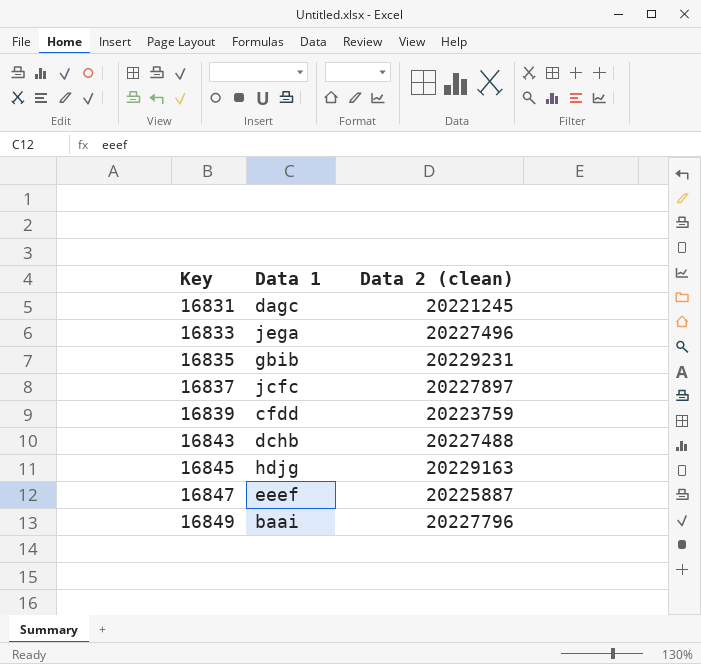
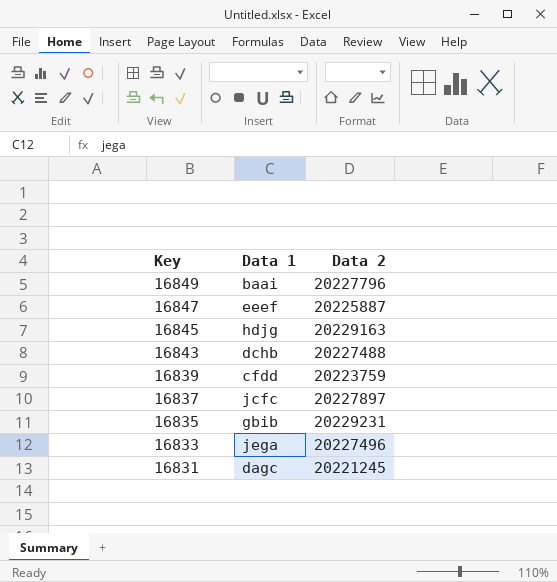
row order: Key ascending -> Key descending
column name: Data 2 (clean) -> Data 2

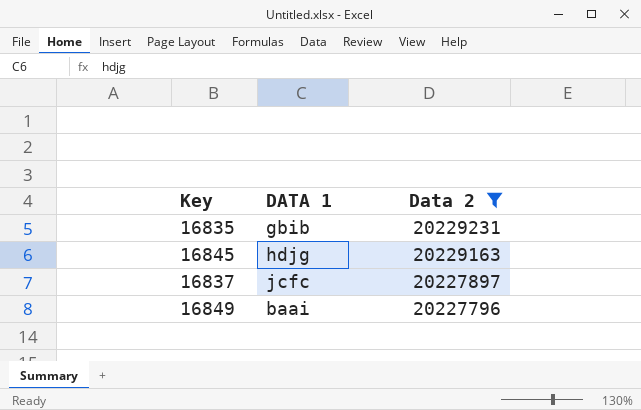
filter: none -> Data 2 >= 20227796
row order: Key descending -> Data 2 descending
column name: Data 1 -> DATA 1

